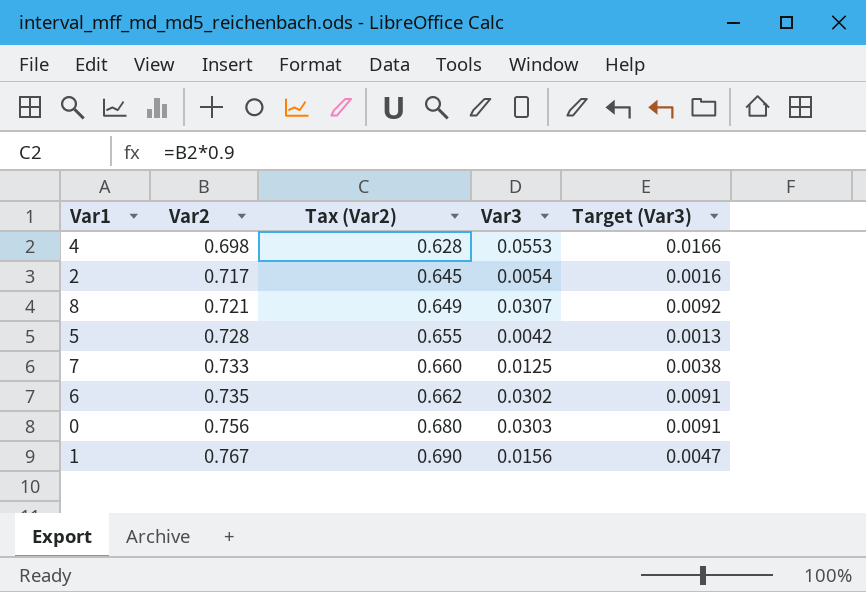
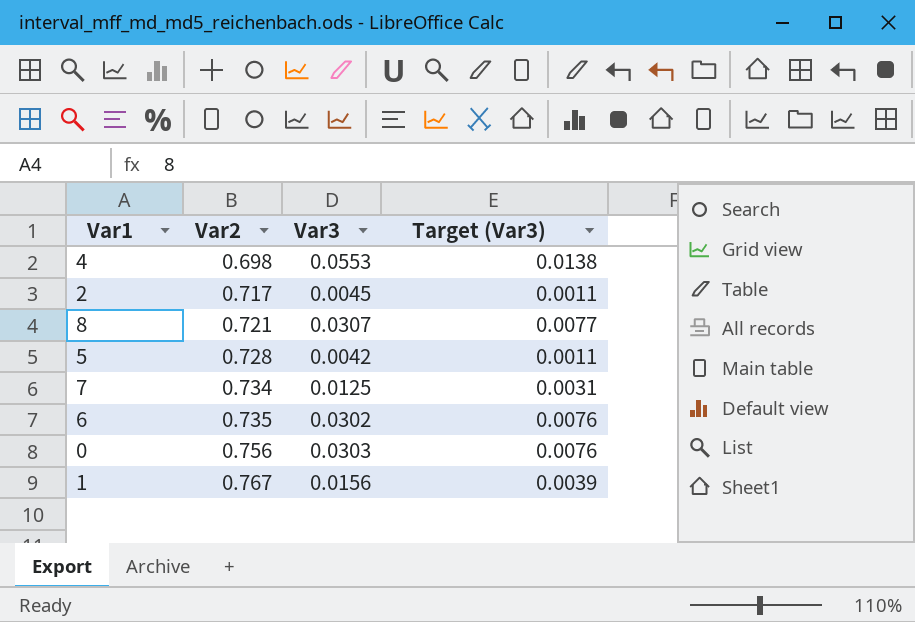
column Tax (Var2) | formula: [Var2] * 0.9 -> none
column Target (Var3) | formula: [Var3] * 0.3 -> [Var3] * 0.25
2 | Var3: 0.0054 -> 0.0045
7 | Var2: 0.733 -> 0.734

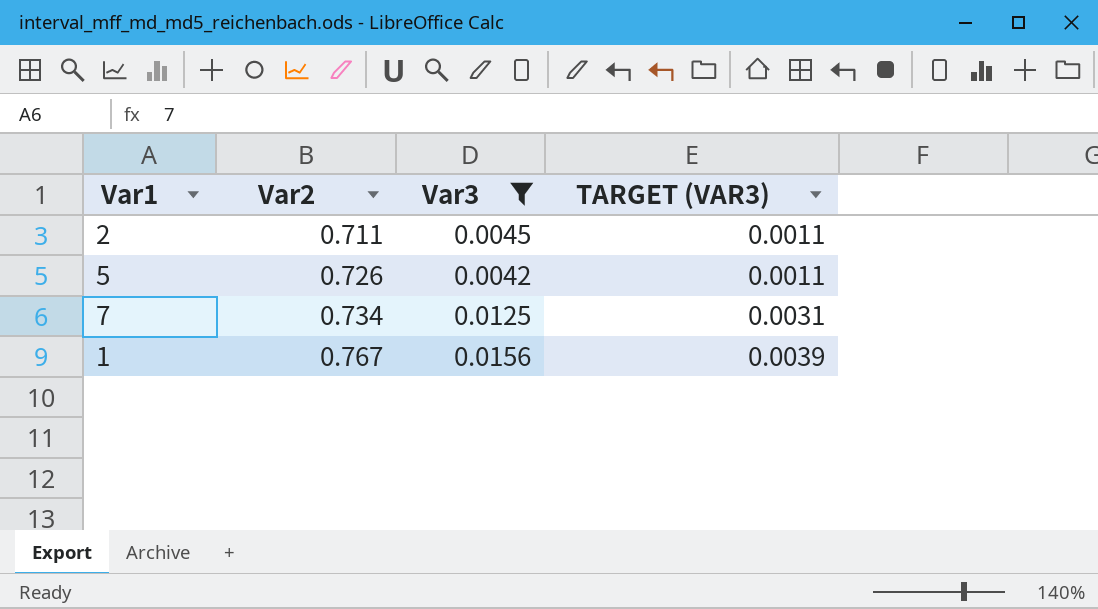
filter: none -> Var3 <= 0.0156
column name: Target (Var3) -> TARGET (VAR3)
2 | Var2: 0.717 -> 0.711
5 | Var2: 0.728 -> 0.726

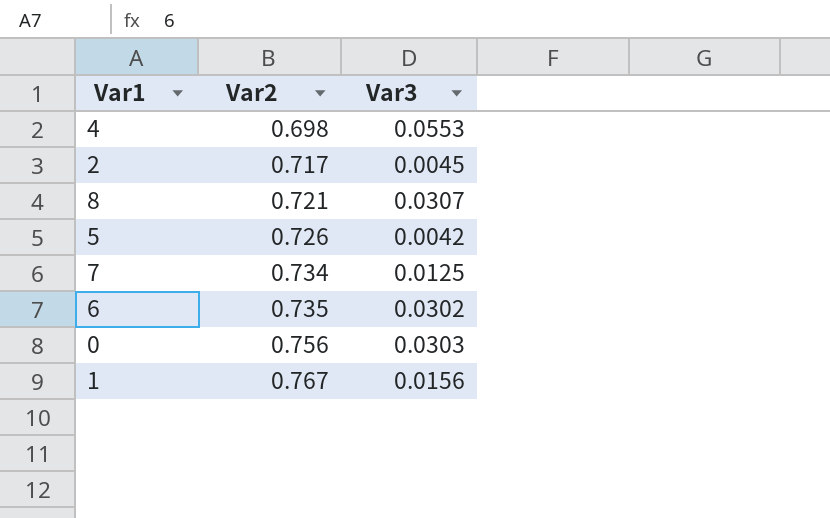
filter: Var3 <= 0.0156 -> none
column TARGET (VAR3) | formula: [Var3] * 0.25 -> none
2 | Var2: 0.711 -> 0.717

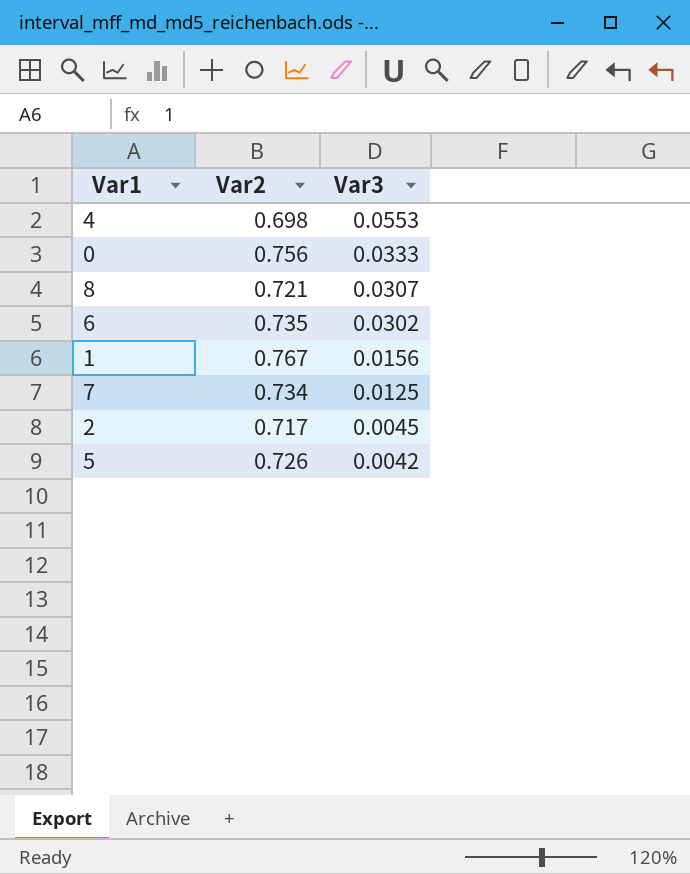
row order: Var2 ascending -> Var3 descending
0 | Var3: 0.0303 -> 0.0333

